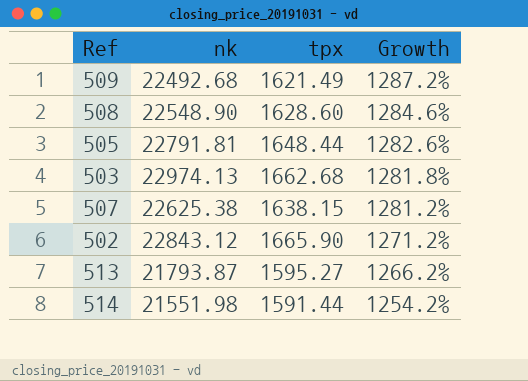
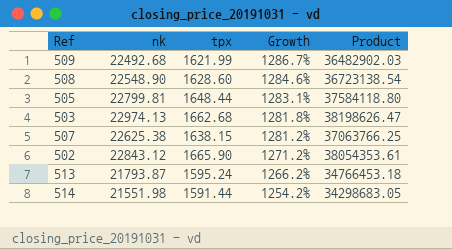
column Product | formula: none -> [nk] * [tpx]
509 | tpx: 1621.49 -> 1621.99
509 | Growth: 1287.2% -> 1286.7%
505 | nk: 22791.81 -> 22799.81
505 | Growth: 1282.6% -> 1283.1%
513 | tpx: 1595.27 -> 1595.24

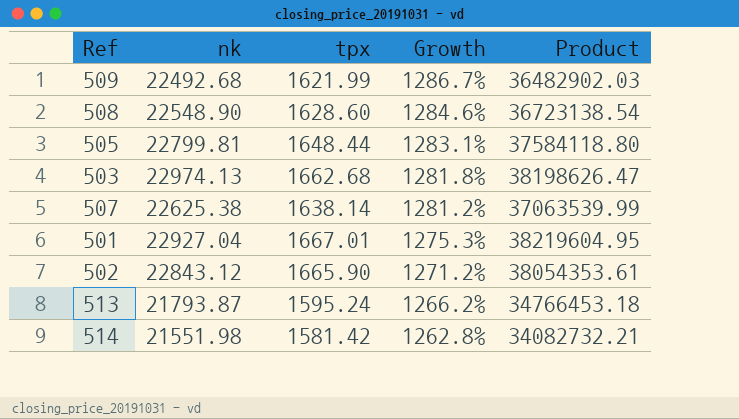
507 | tpx: 1638.15 -> 1638.14
507 | Product: 37063766.25 -> 37063539.99
row 501: none -> 22927.04 | 1667.01 | 1275.3% | 38219604.95
514 | tpx: 1591.44 -> 1581.42
514 | Growth: 1254.2% -> 1262.8%
514 | Product: 34298683.05 -> 34082732.21

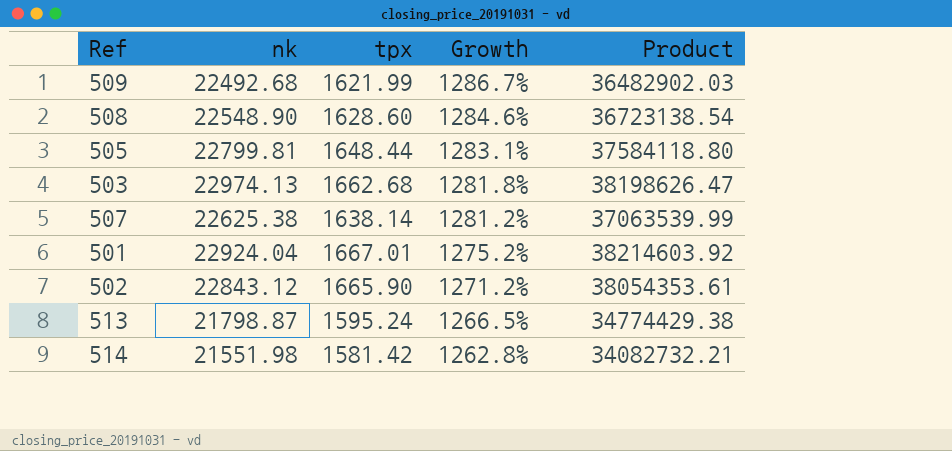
501 | nk: 22927.04 -> 22924.04
501 | Growth: 1275.3% -> 1275.2%
501 | Product: 38219604.95 -> 38214603.92
513 | nk: 21793.87 -> 21798.87
513 | Growth: 1266.2% -> 1266.5%
513 | Product: 34766453.18 -> 34774429.38

